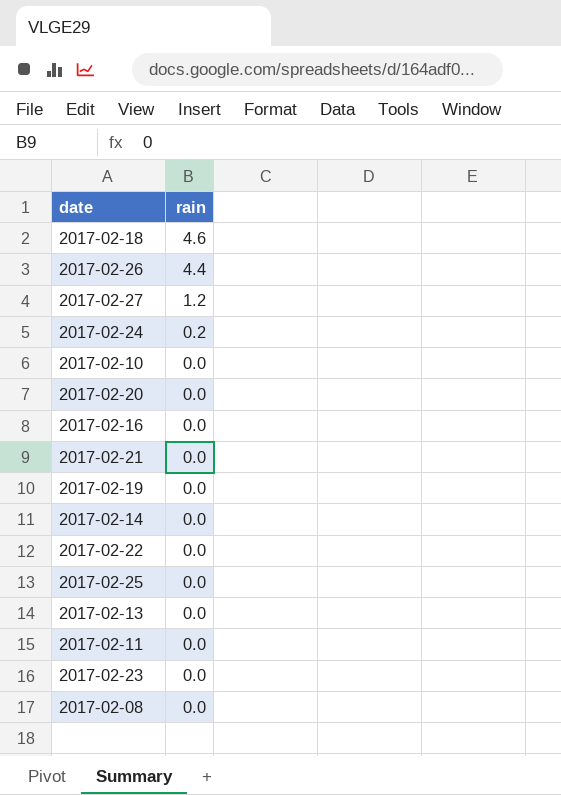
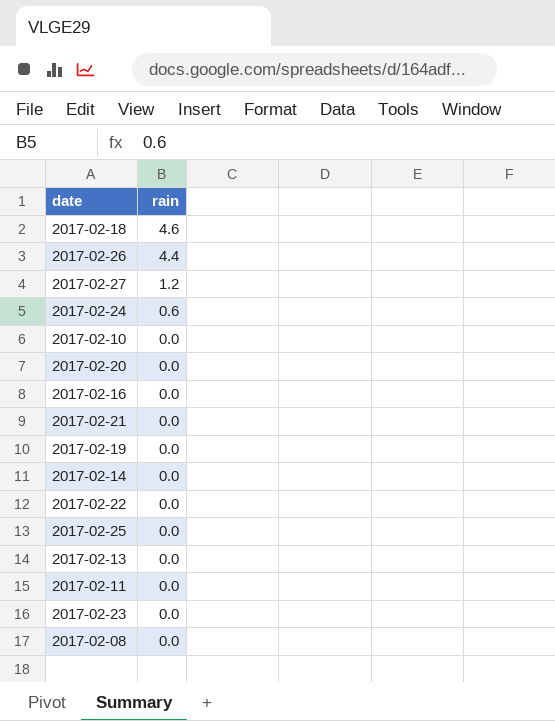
2017-02-24 | rain: 0.2 -> 0.6

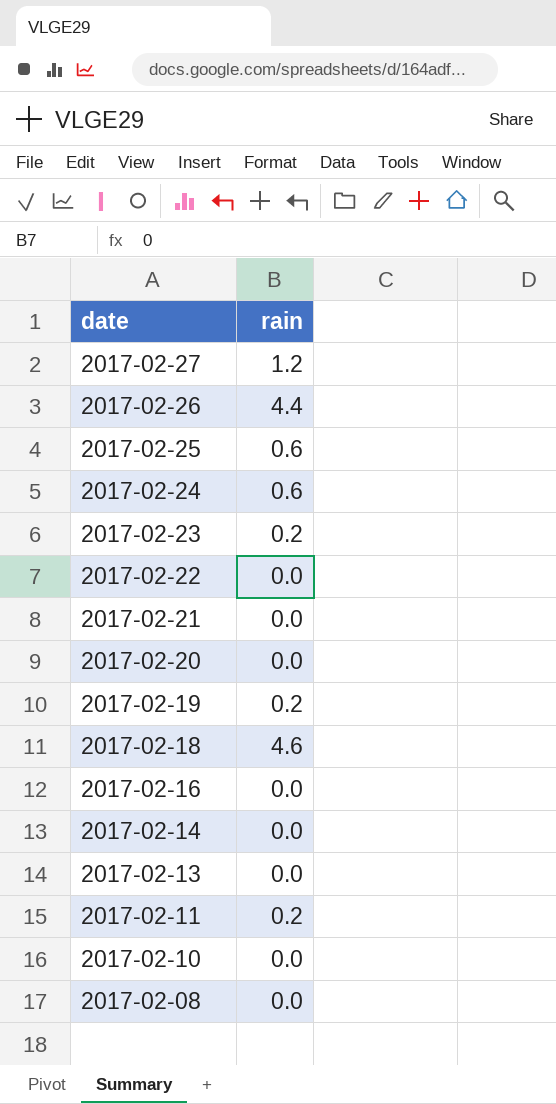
row order: rain descending -> date descending
2017-02-25 | rain: 0.0 -> 0.6
2017-02-23 | rain: 0.0 -> 0.2
2017-02-19 | rain: 0.0 -> 0.2
2017-02-11 | rain: 0.0 -> 0.2

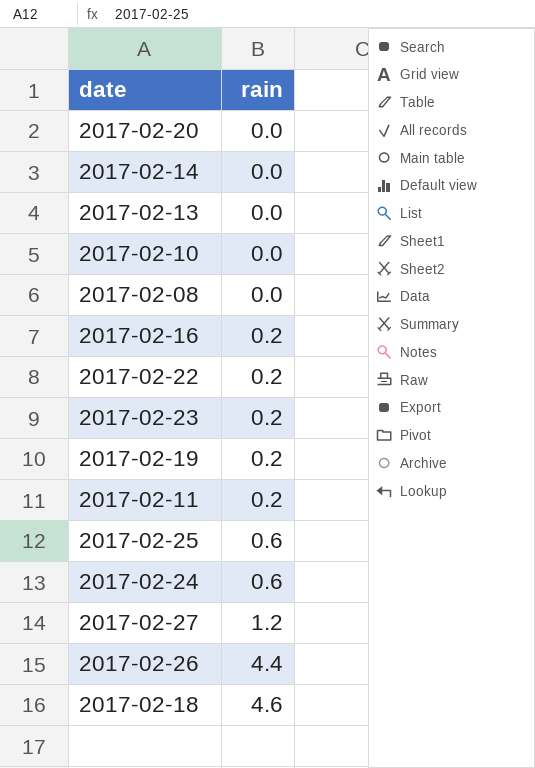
row order: date descending -> rain ascending
row 2017-02-21: 0.0 -> none
2017-02-16 | rain: 0.0 -> 0.2
2017-02-22 | rain: 0.0 -> 0.2

